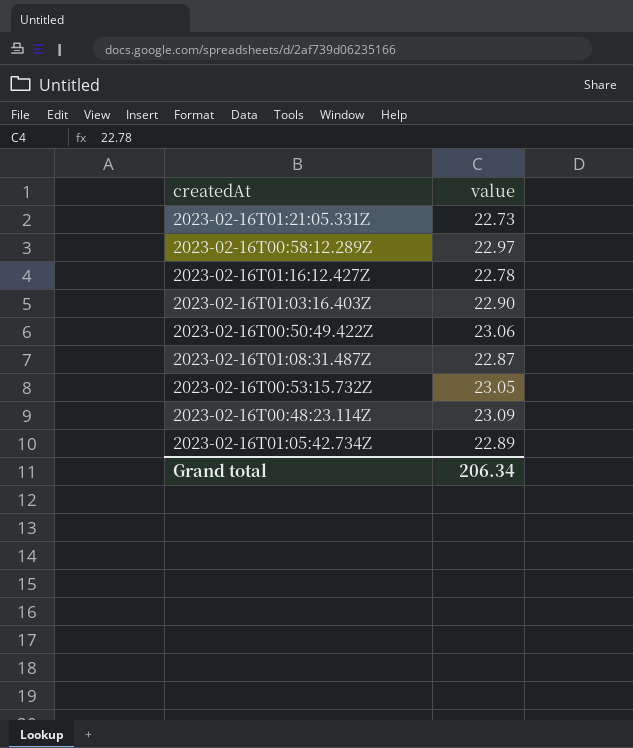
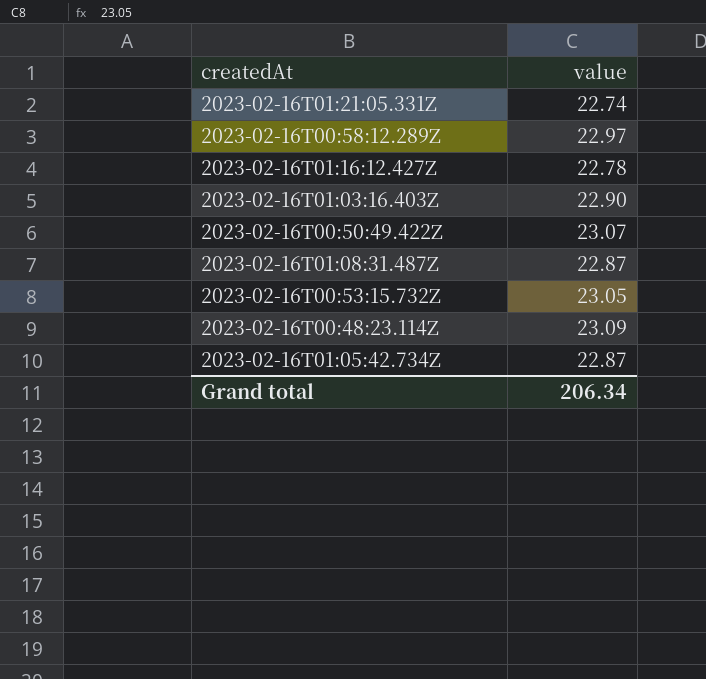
2023-02-16T01:21:05.331Z | value: 22.73 -> 22.74
2023-02-16T00:50:49.422Z | value: 23.06 -> 23.07
2023-02-16T01:05:42.734Z | value: 22.89 -> 22.87

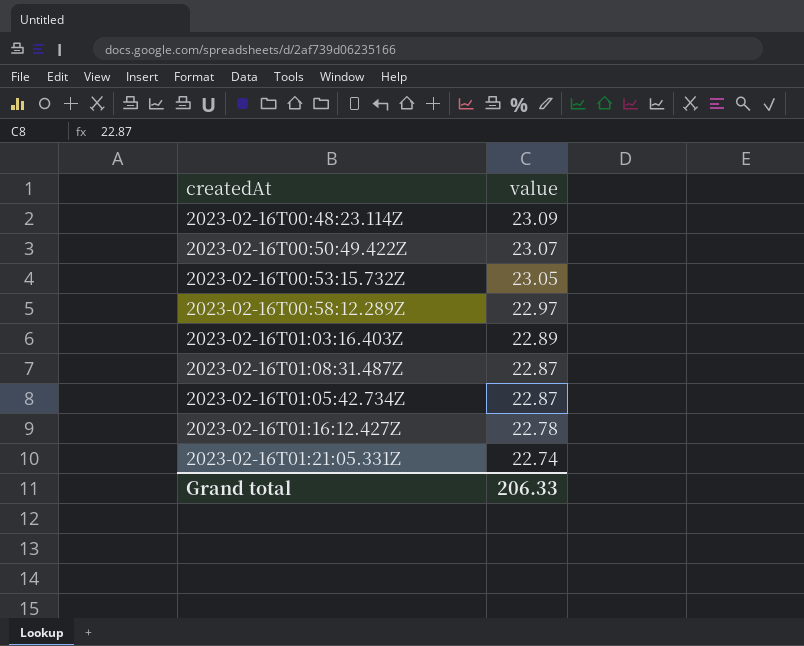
row order: none -> value descending
2023-02-16T01:03:16.403Z | value: 22.90 -> 22.89
Grand total | value: 206.34 -> 206.33

